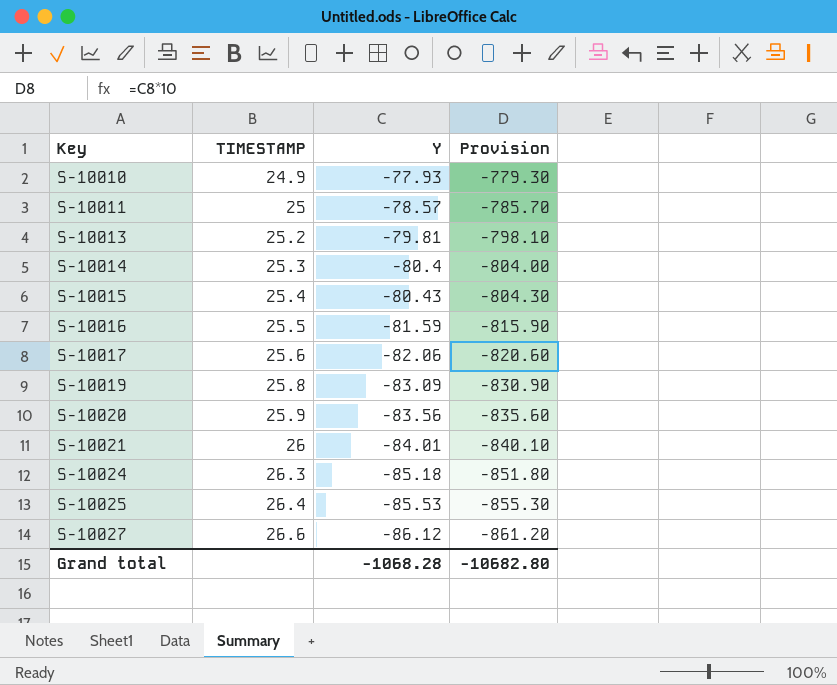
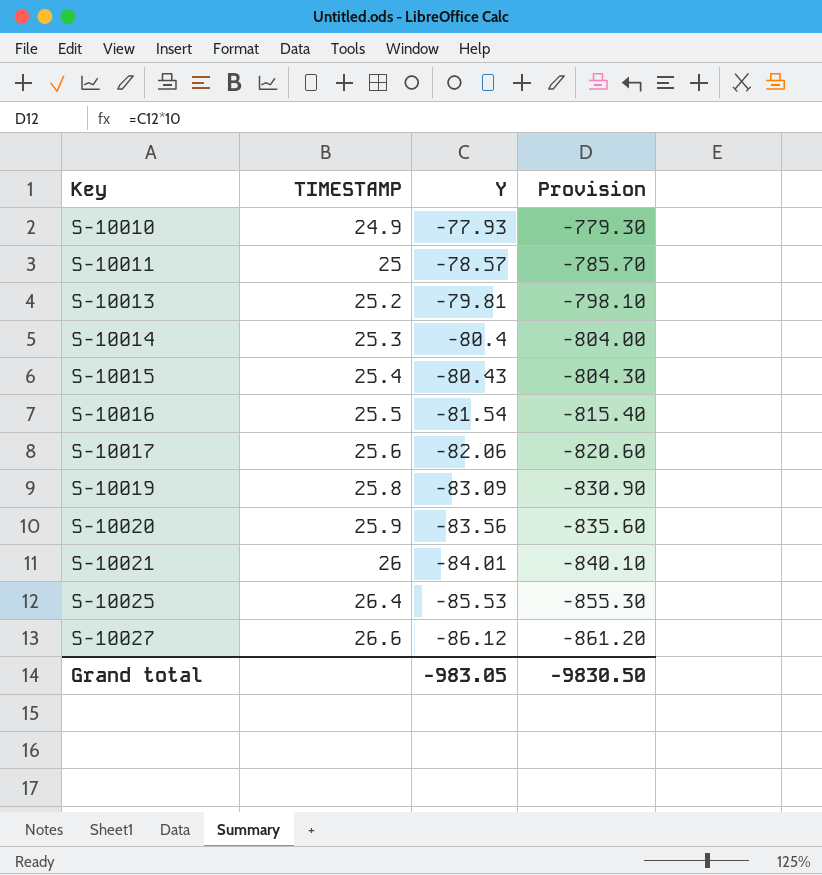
row S-10024: 26.3 | -85.18 | -851.80 -> none
S-10016 | Y: -81.59 -> -81.54
S-10016 | Provision: -815.90 -> -815.40
Grand total | Y: -1068.28 -> -983.05
Grand total | Provision: -10682.80 -> -9830.50

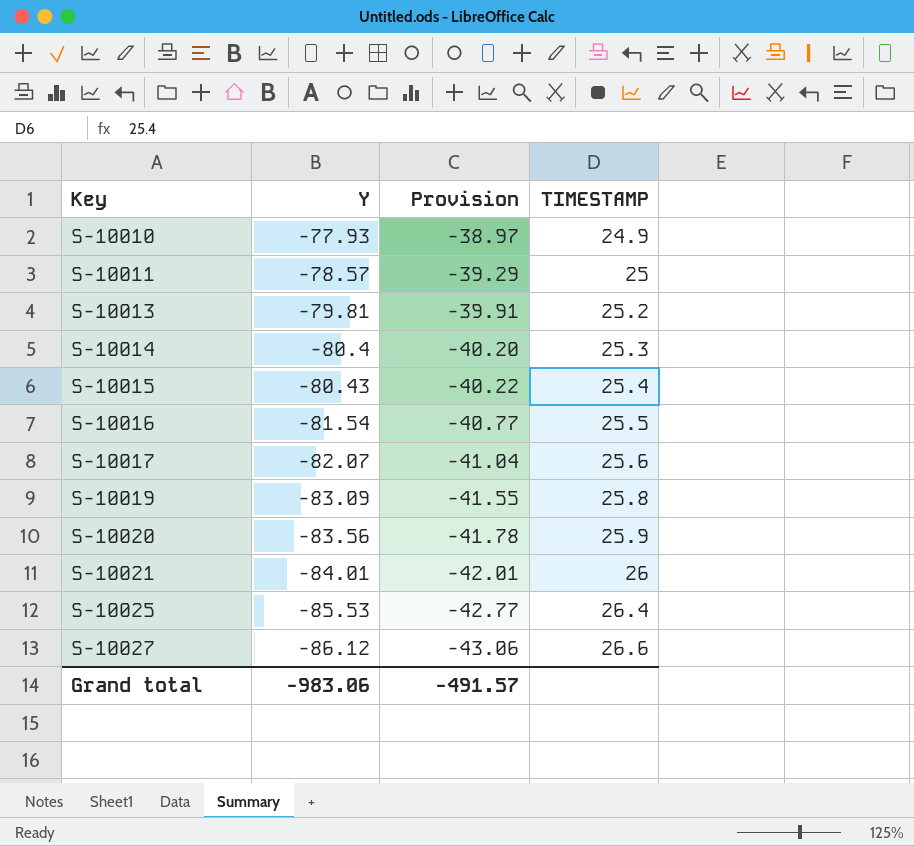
column Provision | formula: [Y] * 10 -> [Y] * 0.5
column TIMESTAMP | position: 2 -> 4
S-10017 | Y: -82.06 -> -82.07
Grand total | Y: -983.05 -> -983.06
Grand total | Provision: -9830.50 -> -491.57

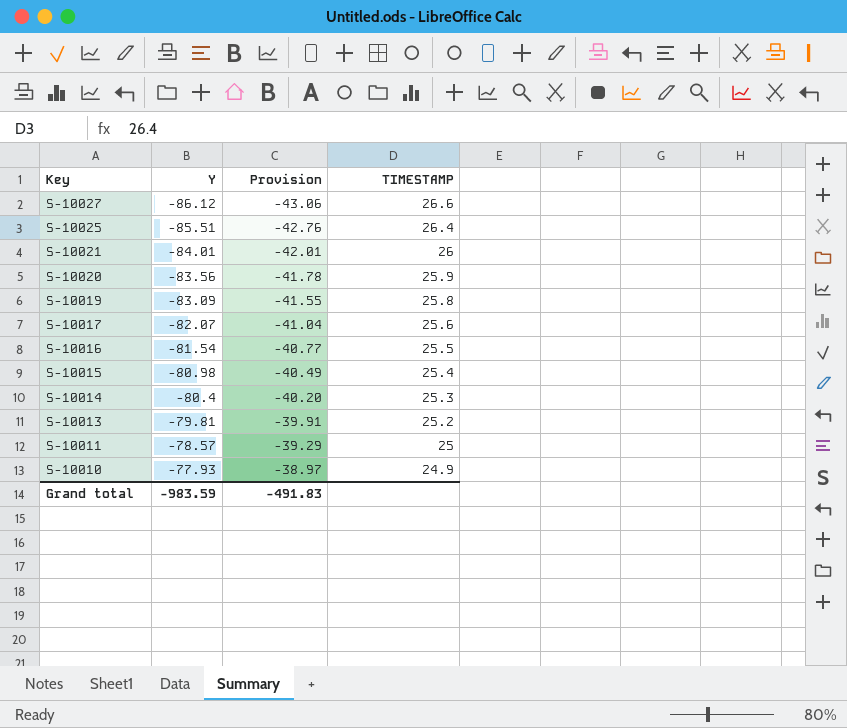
row order: Key ascending -> Key descending
S-10025 | Y: -85.53 -> -85.51
S-10025 | Provision: -42.77 -> -42.76
S-10015 | Y: -80.43 -> -80.98
S-10015 | Provision: -40.22 -> -40.49
Grand total | Y: -983.06 -> -983.59
Grand total | Provision: -491.57 -> -491.83

